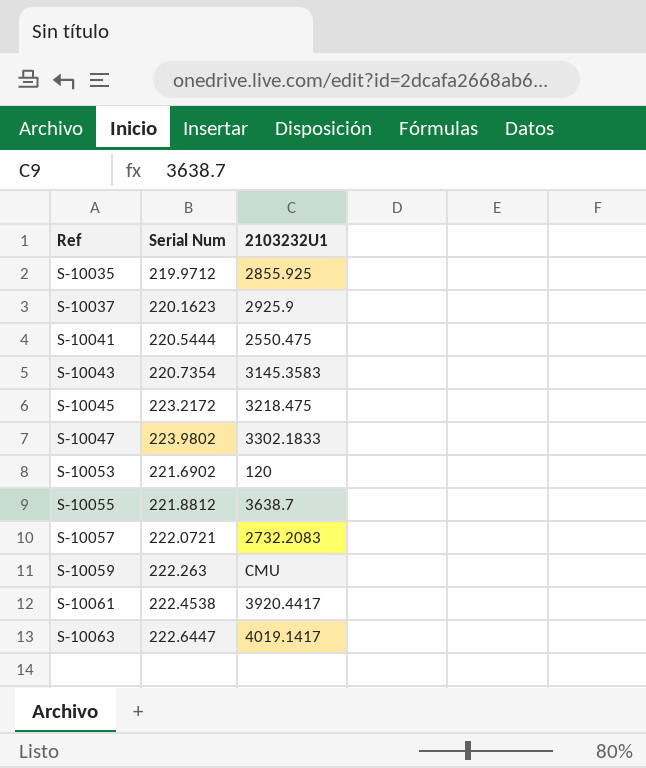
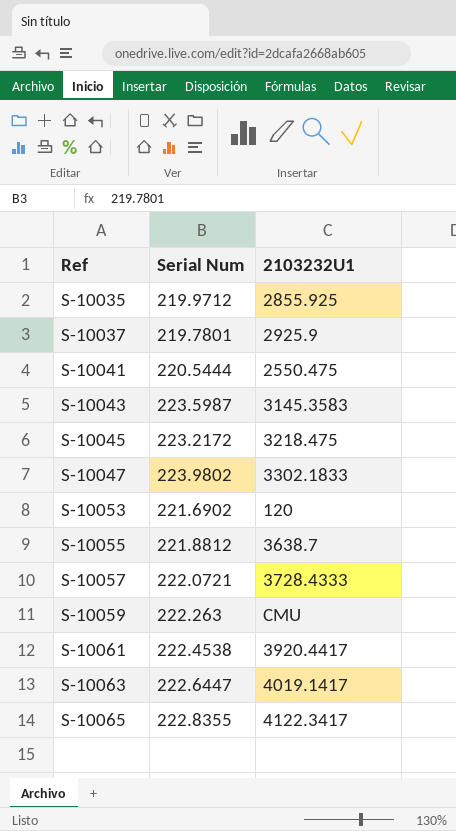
S-10037 | Serial Num: 220.1623 -> 219.7801
S-10043 | Serial Num: 220.7354 -> 223.5987
S-10057 | 2103232U1: 2732.2083 -> 3728.4333
row S-10065: none -> 222.8355 | 4122.3417

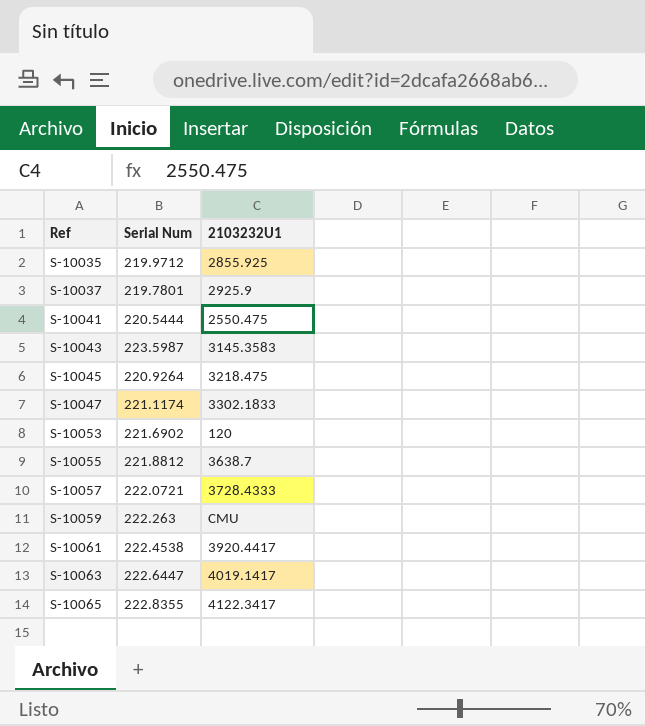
S-10045 | Serial Num: 223.2172 -> 220.9264
S-10047 | Serial Num: 223.9802 -> 221.1174

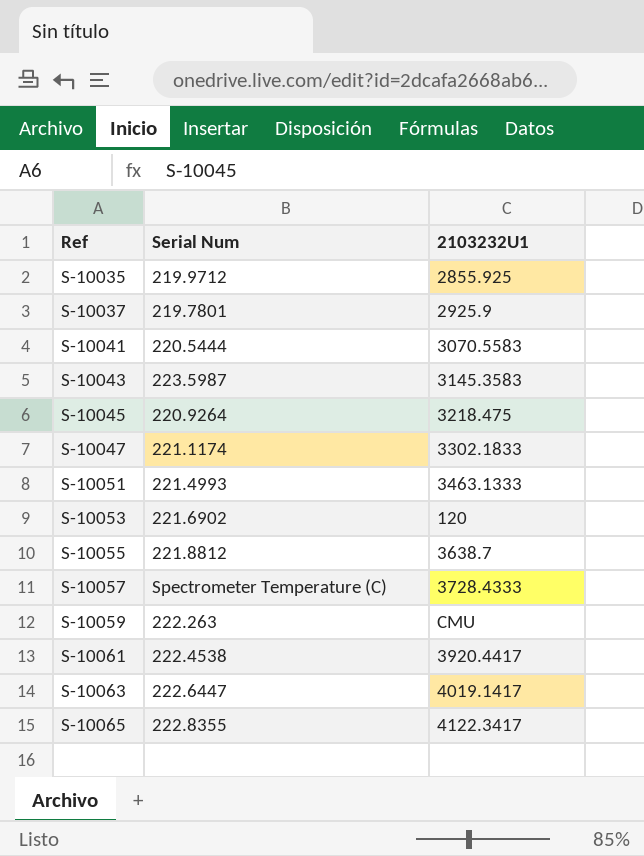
S-10041 | 2103232U1: 2550.475 -> 3070.5583
row S-10051: none -> 221.4993 | 3463.1333
S-10057 | Serial Num: 222.0721 -> Spectrometer Temperature (C)

